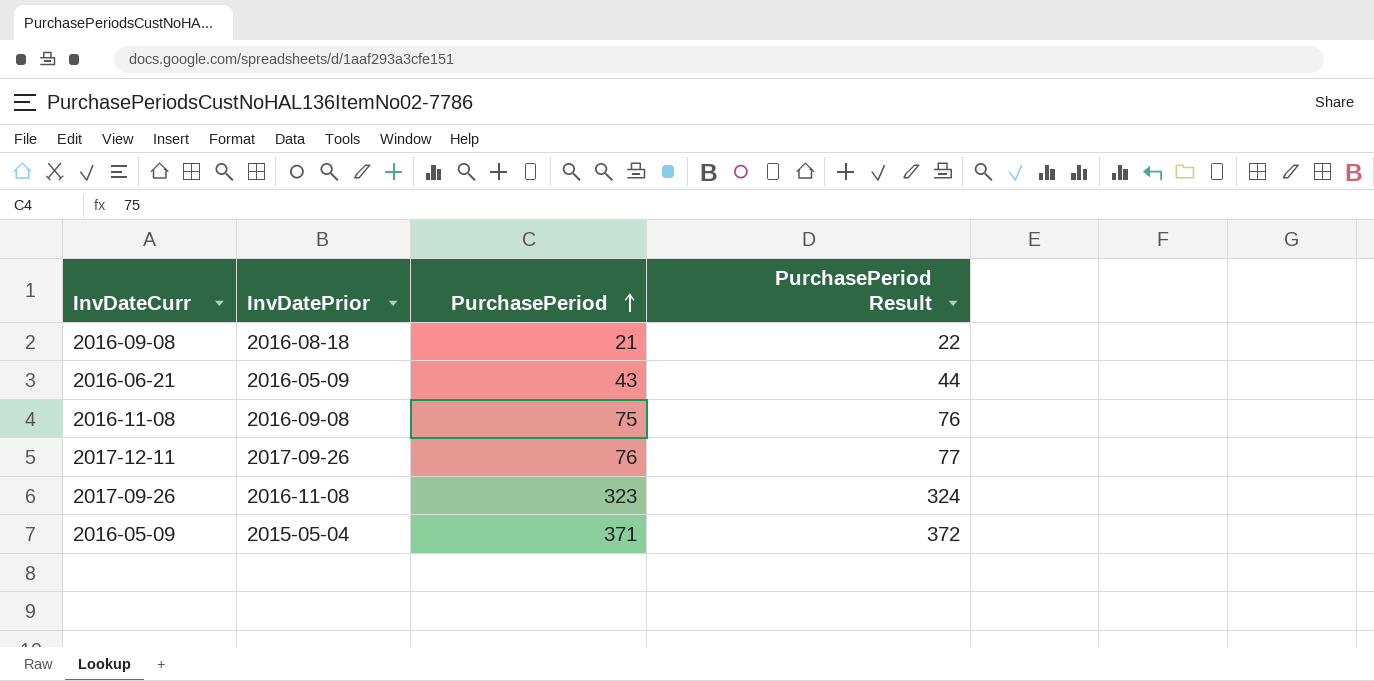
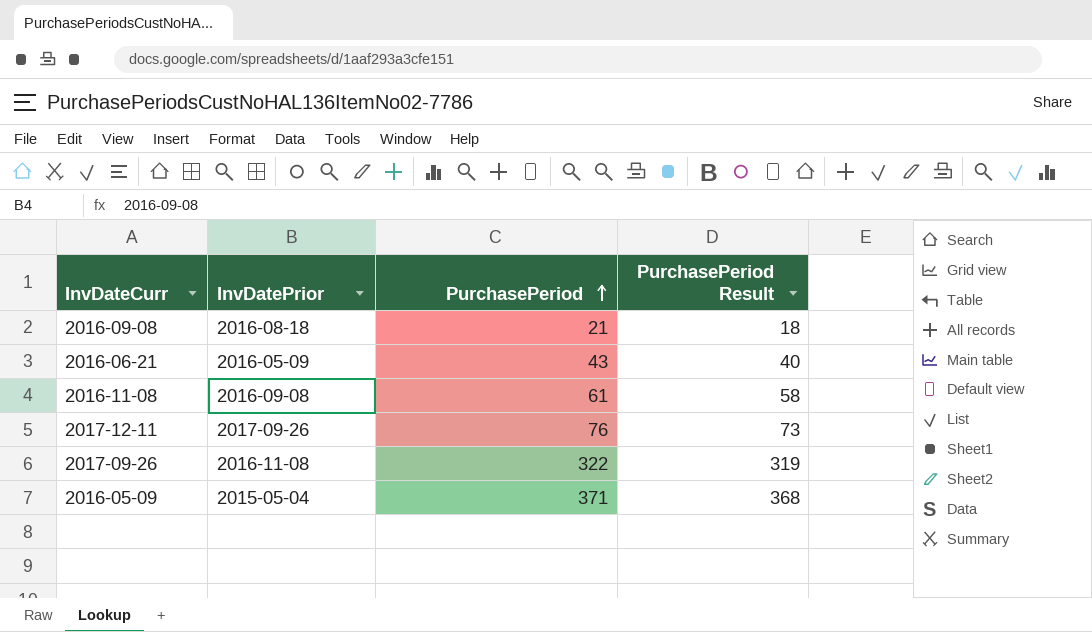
column PurchasePeriod Result | formula: [PurchasePeriod] + 1 -> [PurchasePeriod] - 3
2016-11-08 | PurchasePeriod: 75 -> 61
2017-09-26 | PurchasePeriod: 323 -> 322

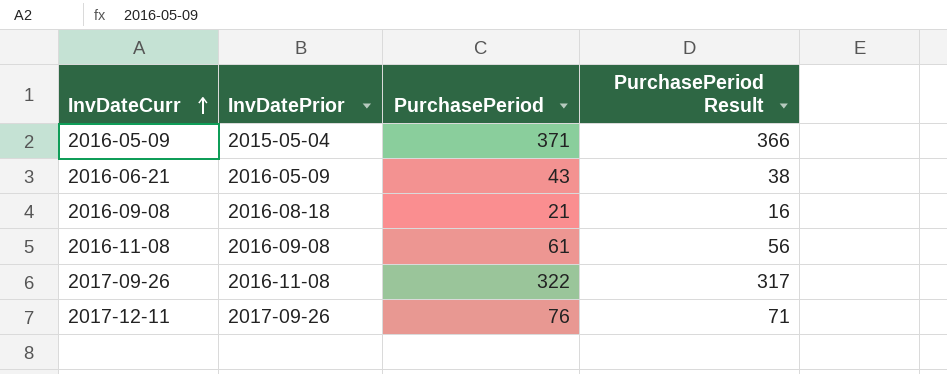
row order: PurchasePeriod ascending -> InvDateCurr ascending
column PurchasePeriod Result | formula: [PurchasePeriod] - 3 -> [PurchasePeriod] - 5

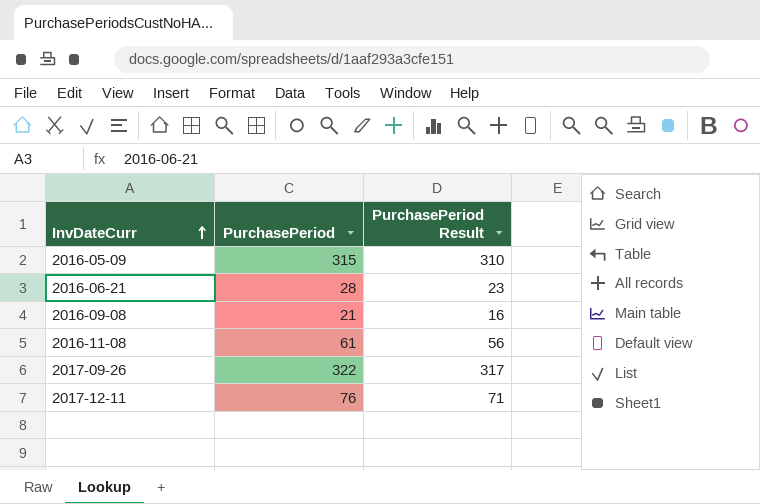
column InvDatePrior | position: 2 -> none
2016-05-09 | PurchasePeriod: 371 -> 315
2016-05-09 | PurchasePeriod Result: 366 -> 310
2016-06-21 | PurchasePeriod: 43 -> 28
2016-06-21 | PurchasePeriod Result: 38 -> 23

